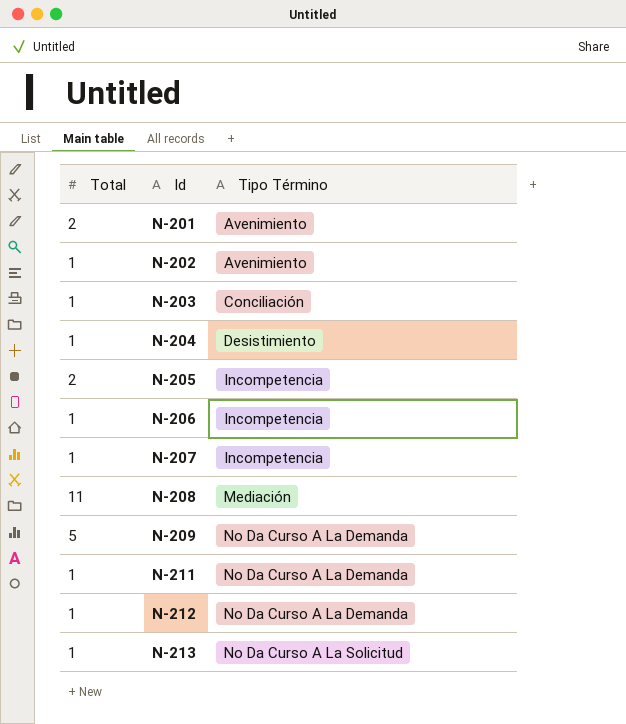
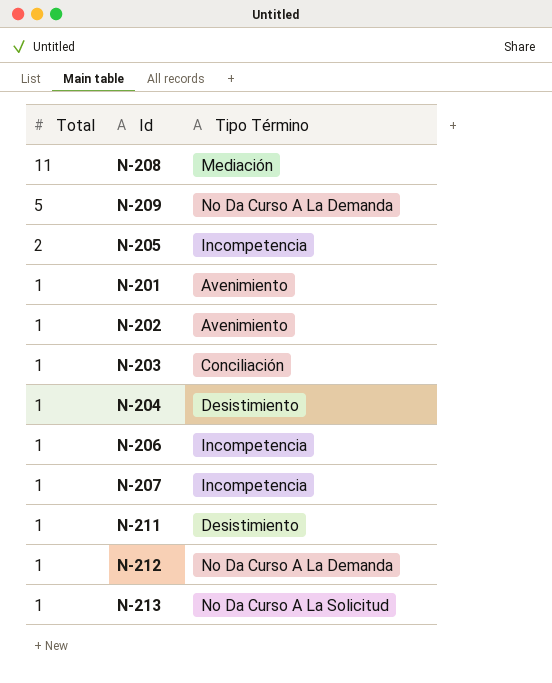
row order: Id ascending -> Total descending
N-201 | Total: 2 -> 1
N-211 | Tipo Término: No Da Curso A La Demanda -> Desistimiento

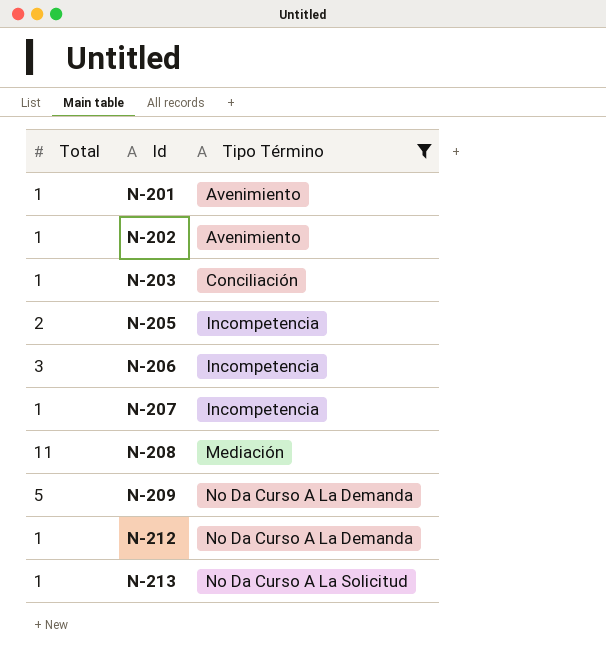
filter: none -> Tipo Término != Desistimiento
row order: Total descending -> Id ascending
N-206 | Total: 1 -> 3

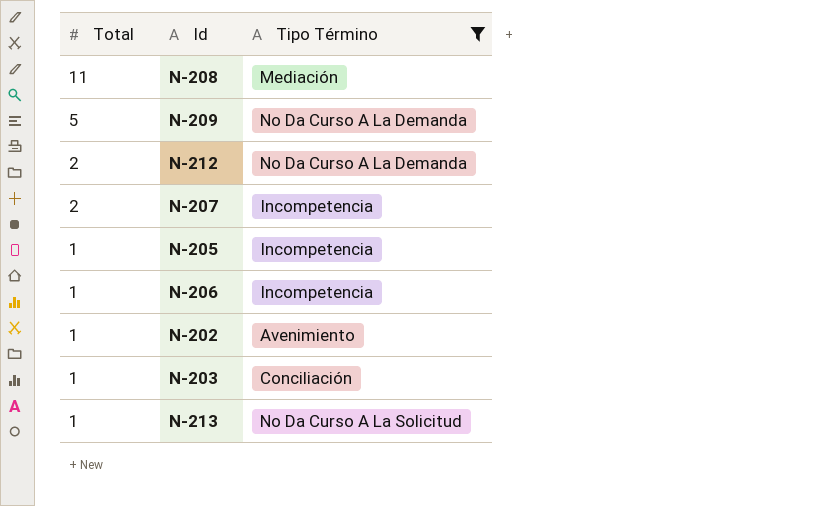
row order: Id ascending -> Total descending
row N-201: 1 | Avenimiento -> none
N-212 | Total: 1 -> 2
N-207 | Total: 1 -> 2
N-205 | Total: 2 -> 1
N-206 | Total: 3 -> 1

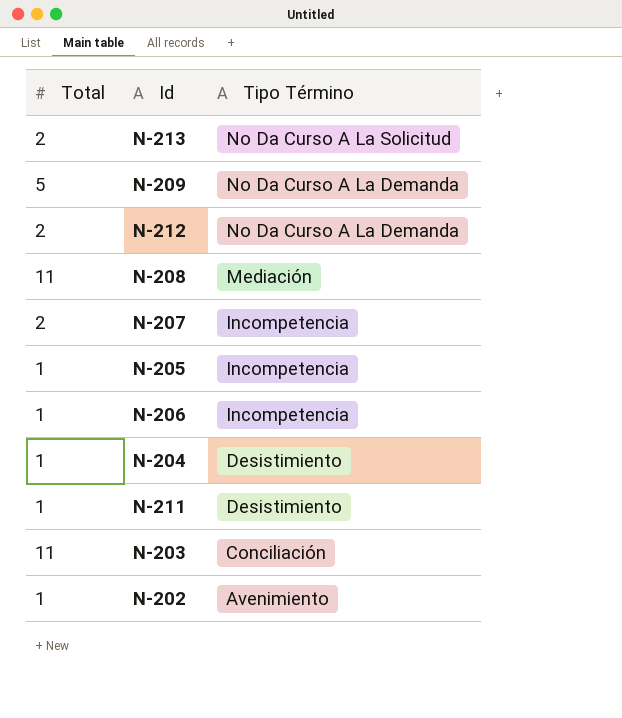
filter: Tipo Término != Desistimiento -> none
row order: Total descending -> Tipo Término descending
N-213 | Total: 1 -> 2
N-203 | Total: 1 -> 11

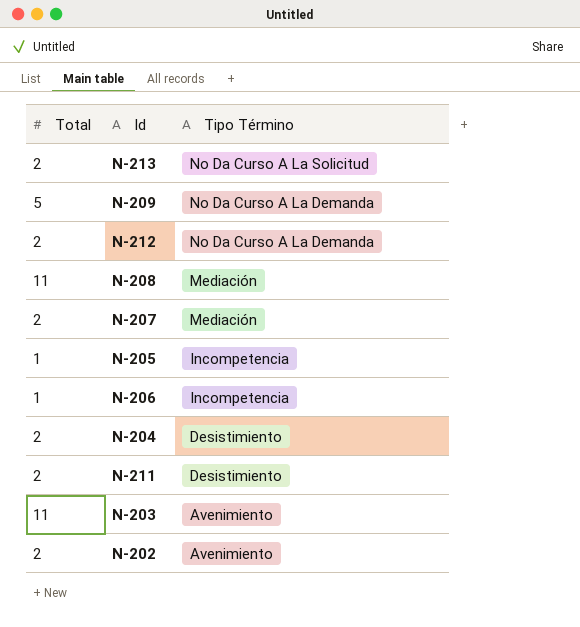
N-207 | Tipo Término: Incompetencia -> Mediación
N-204 | Total: 1 -> 2
N-211 | Total: 1 -> 2
N-203 | Tipo Término: Conciliación -> Avenimiento
N-202 | Total: 1 -> 2

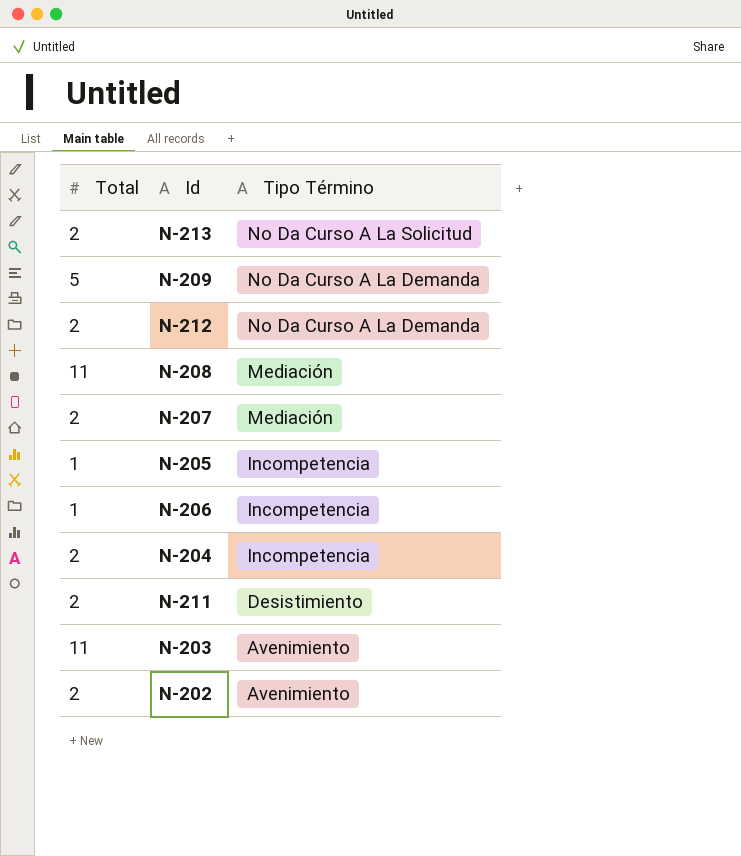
N-204 | Tipo Término: Desistimiento -> Incompetencia

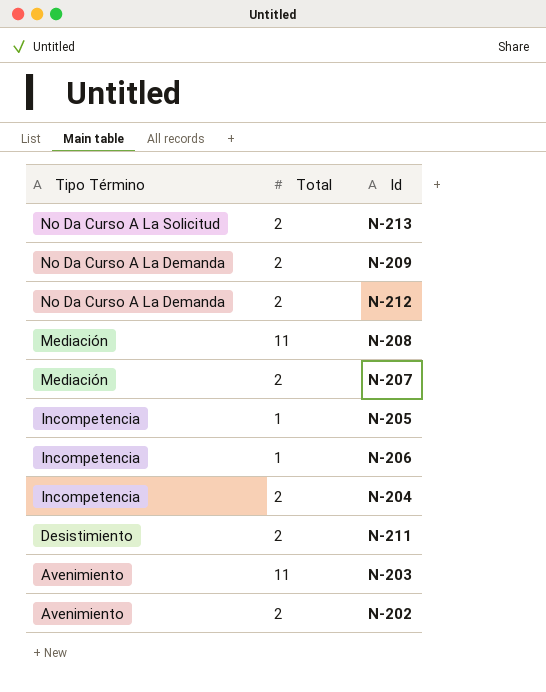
column Tipo Término | position: 3 -> 1
N-209 | Total: 5 -> 2

